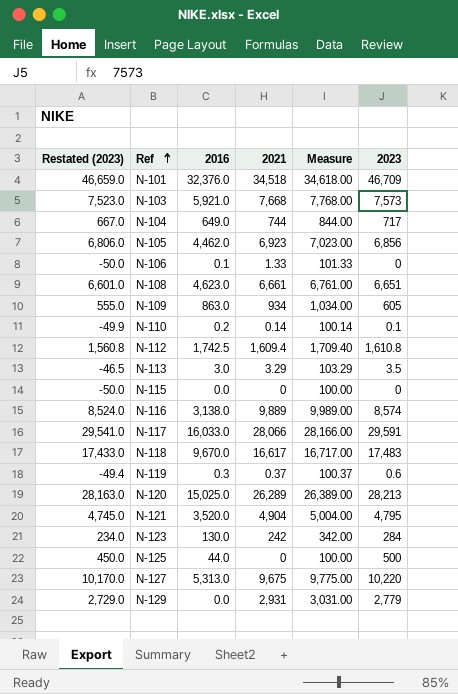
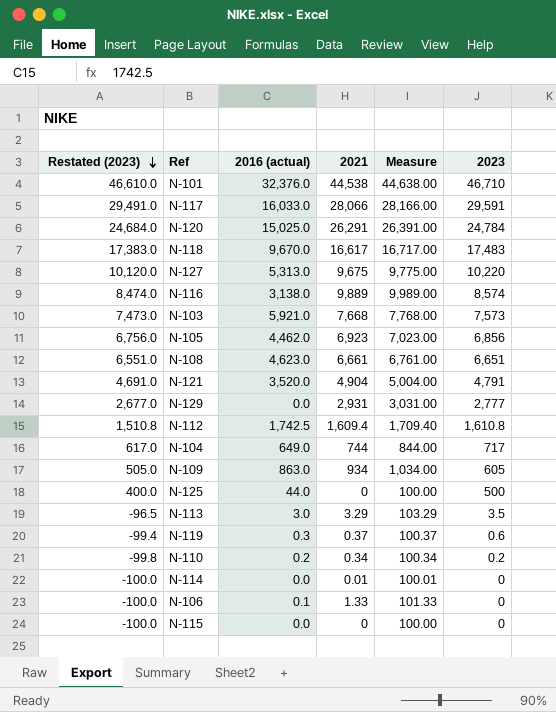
row order: Ref ascending -> Restated (2023) descending
column Restated (2023) | formula: [2023] - 50 -> [2023] - 100
column name: 2016 -> 2016 (actual)
row N-123: 234.0 | 130.0 | 242 | 342.00 | 284 -> none
N-101 | 2021: 34,518 -> 44,538
N-101 | Measure: 34,618.00 -> 44,638.00
N-101 | 2023: 46,709 -> 46,710
N-120 | 2021: 26,289 -> 26,291
N-120 | Measure: 26,389.00 -> 26,391.00
N-120 | 2023: 28,213 -> 24,784
N-121 | 2023: 4,795 -> 4,791
N-129 | 2023: 2,779 -> 2,777
N-110 | 2021: 0.14 -> 0.34
N-110 | Measure: 100.14 -> 100.34
N-110 | 2023: 0.1 -> 0.2
row N-114: none -> -100.0 | 0.0 | 0.01 | 100.01 | 0

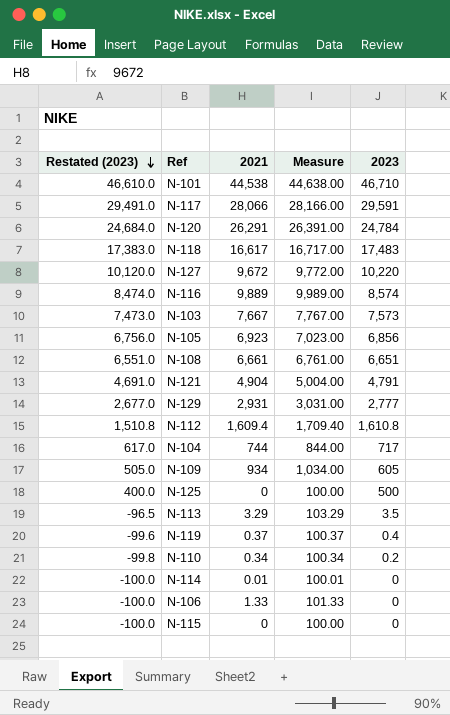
column 2016 (actual) | position: 3 -> none
N-127 | 2021: 9,675 -> 9,672
N-127 | Measure: 9,775.00 -> 9,772.00
N-103 | 2021: 7,668 -> 7,667
N-103 | Measure: 7,768.00 -> 7,767.00
N-119 | Restated (2023): -99.4 -> -99.6
N-119 | 2023: 0.6 -> 0.4

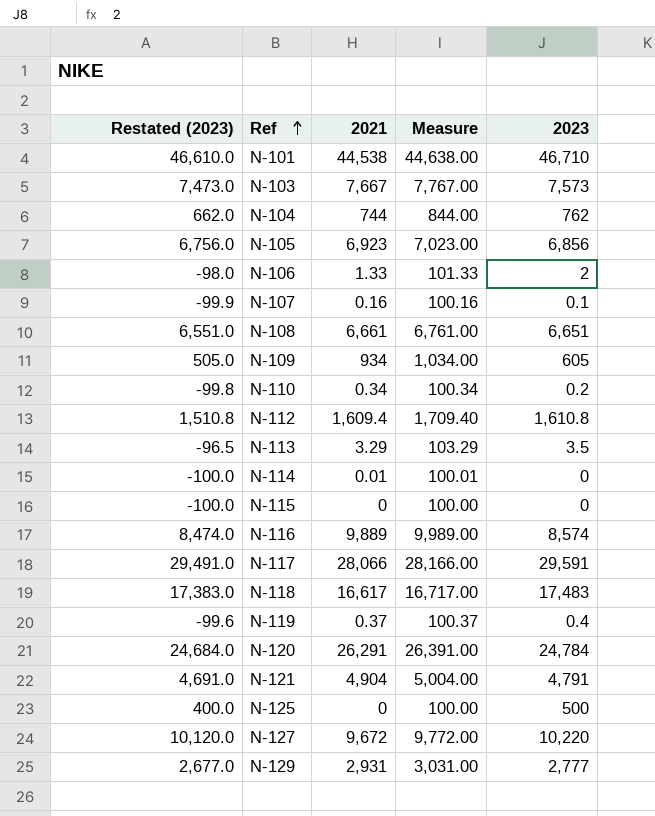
row order: Restated (2023) descending -> Ref ascending
N-104 | Restated (2023): 617.0 -> 662.0
N-104 | 2023: 717 -> 762
N-106 | Restated (2023): -100.0 -> -98.0
N-106 | 2023: 0 -> 2
row N-107: none -> -99.9 | 0.16 | 100.16 | 0.1

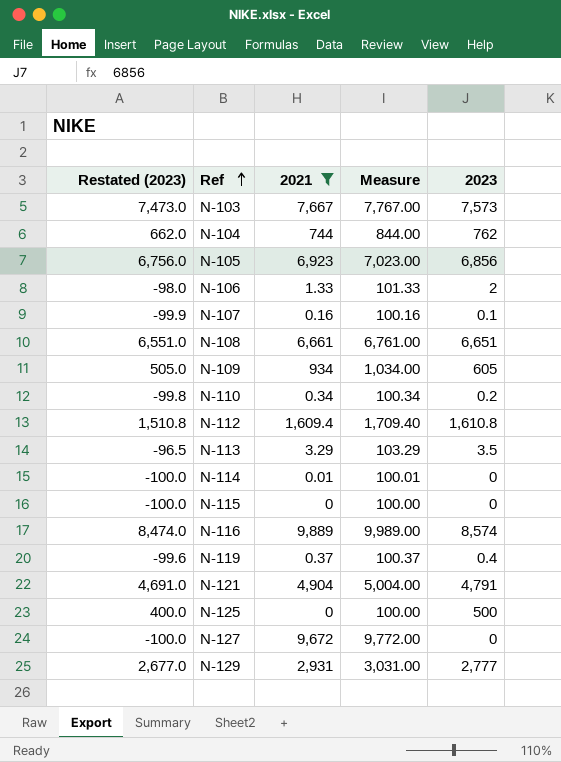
filter: none -> 2021 <= 9,889
N-127 | Restated (2023): 10,120.0 -> -100.0
N-127 | 2023: 10,220 -> 0

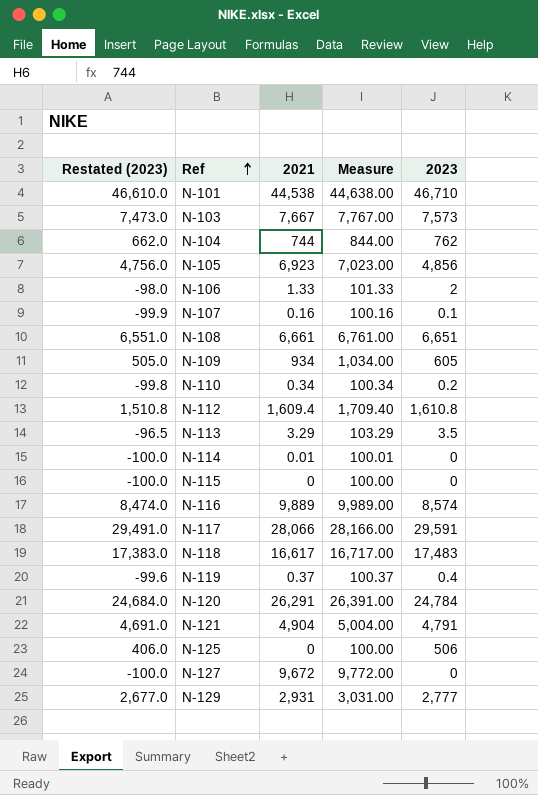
filter: 2021 <= 9,889 -> none
N-105 | Restated (2023): 6,756.0 -> 4,756.0
N-105 | 2023: 6,856 -> 4,856
N-125 | Restated (2023): 400.0 -> 406.0
N-125 | 2023: 500 -> 506

